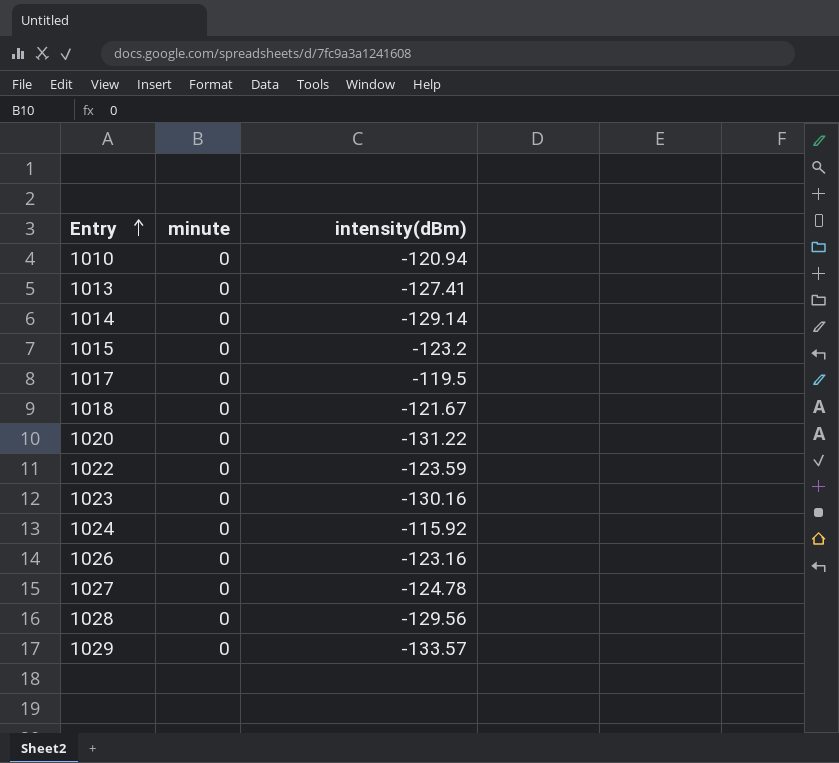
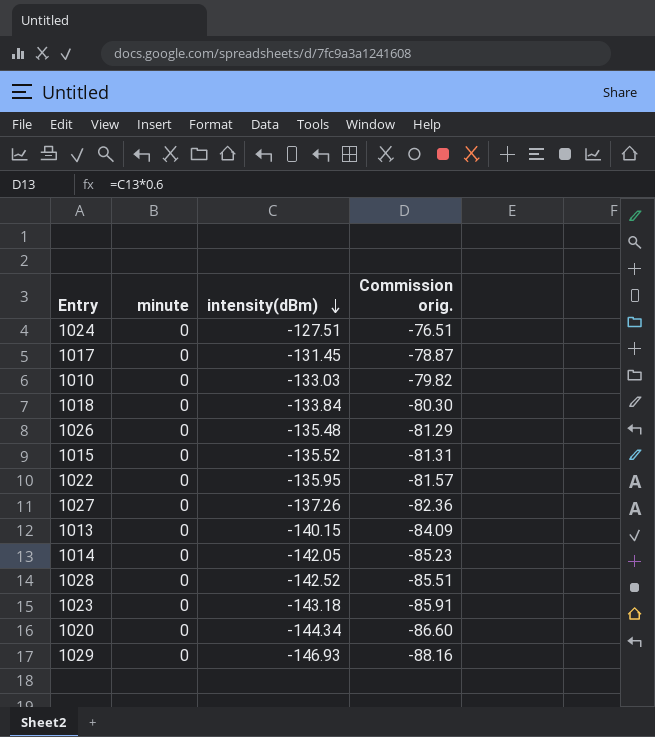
row order: Entry ascending -> intensity(dBm) descending
column Commission orig. | formula: none -> [intensity(dBm)] * 0.6
1024 | intensity(dBm): -115.92 -> -127.51
1017 | intensity(dBm): -119.5 -> -131.45
1010 | intensity(dBm): -120.94 -> -133.03
1018 | intensity(dBm): -121.67 -> -133.84
1026 | intensity(dBm): -123.16 -> -135.48
1015 | intensity(dBm): -123.2 -> -135.52
1022 | intensity(dBm): -123.59 -> -135.95
1027 | intensity(dBm): -124.78 -> -137.26
1013 | intensity(dBm): -127.41 -> -140.15
1014 | intensity(dBm): -129.14 -> -142.05
1028 | intensity(dBm): -129.56 -> -142.52
1023 | intensity(dBm): -130.16 -> -143.18
1020 | intensity(dBm): -131.22 -> -144.34
1029 | intensity(dBm): -133.57 -> -146.93

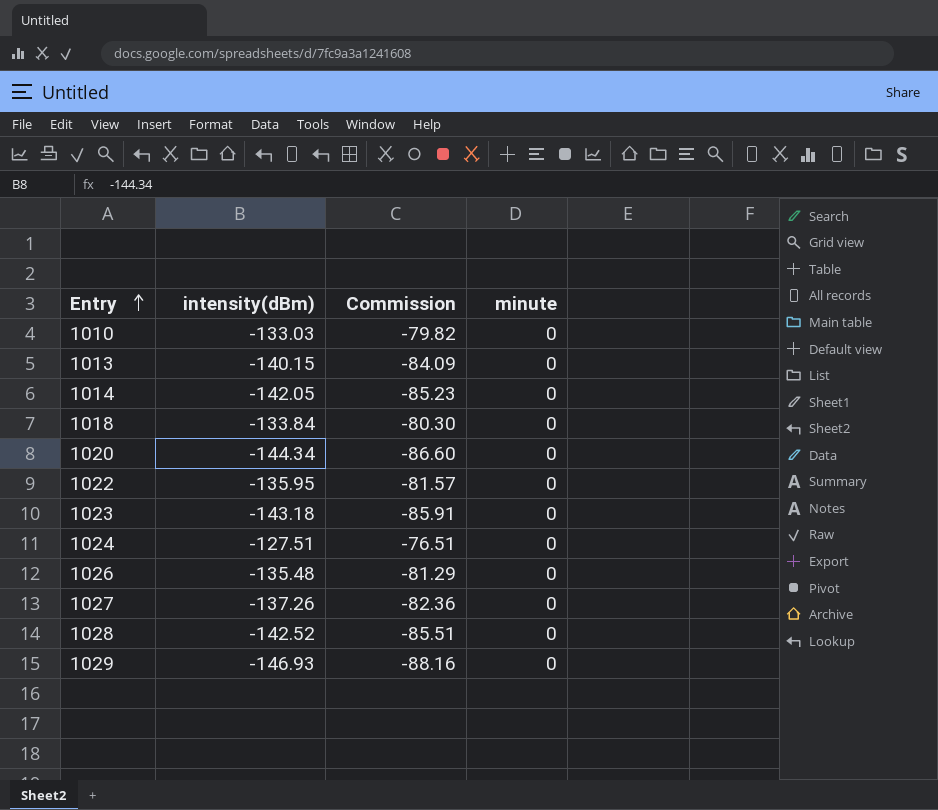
row order: intensity(dBm) descending -> Entry ascending
column name: Commission orig. -> Commission
column minute | position: 2 -> 4
row 1017: 0 | -131.45 | -78.87 -> none
row 1015: 0 | -135.52 | -81.31 -> none

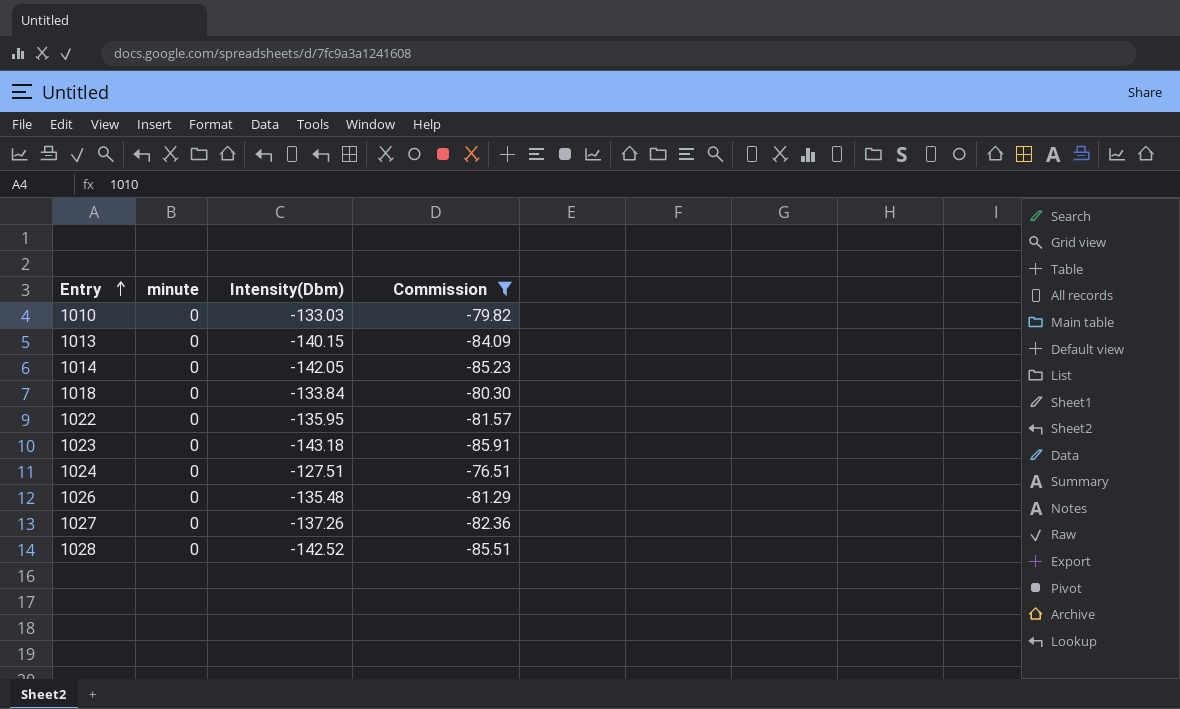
filter: none -> Commission >= -85.91
column minute | position: 4 -> 2
column name: intensity(dBm) -> Intensity(Dbm)

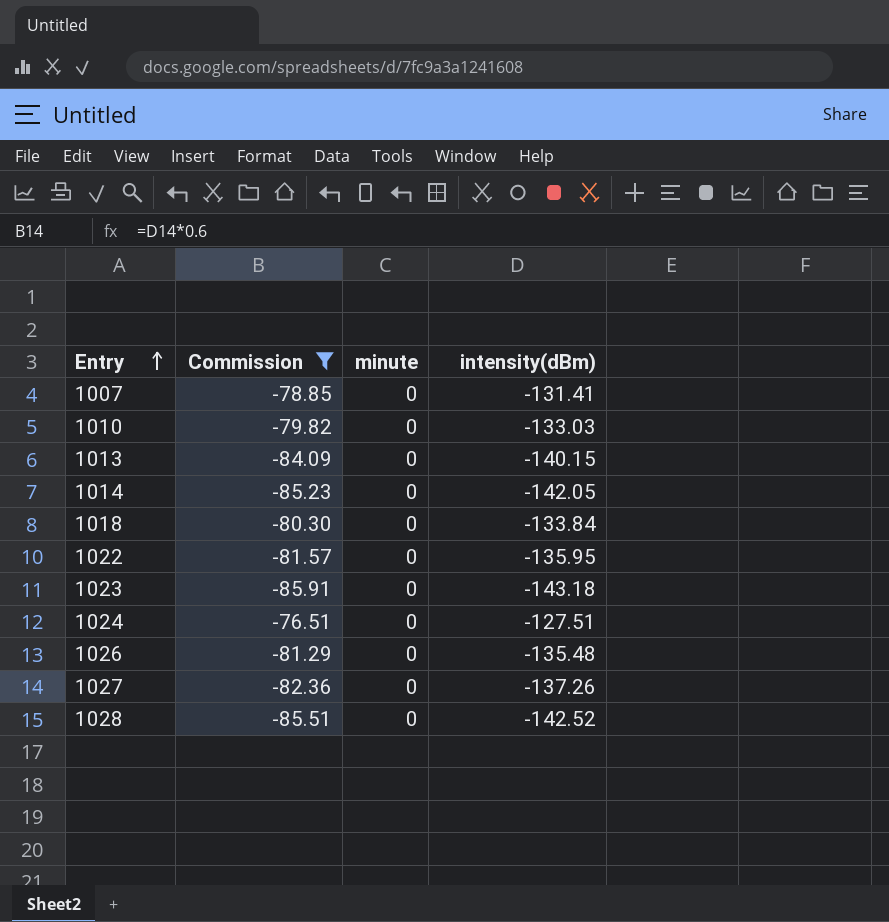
column Commission | position: 4 -> 2
column name: Intensity(Dbm) -> intensity(dBm)
row 1007: none -> -78.85 | 0 | -131.41

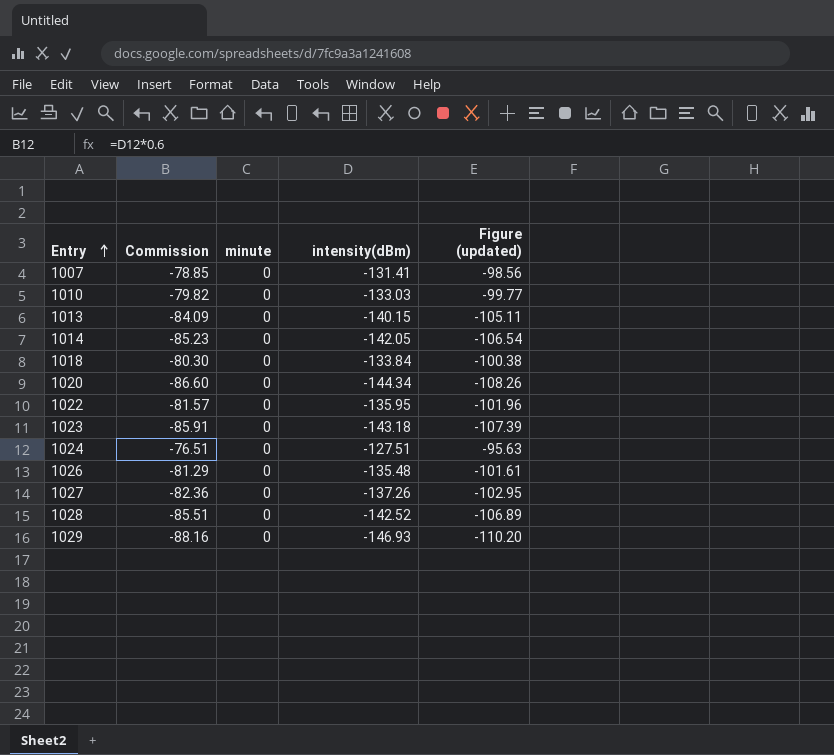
filter: Commission >= -85.91 -> none
column Figure (updated) | formula: none -> [intensity(dBm)] * 0.75

